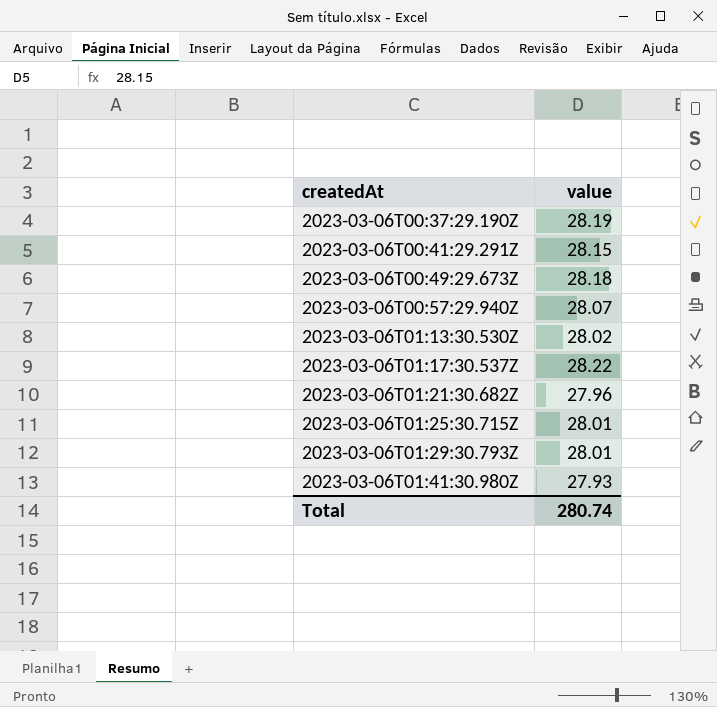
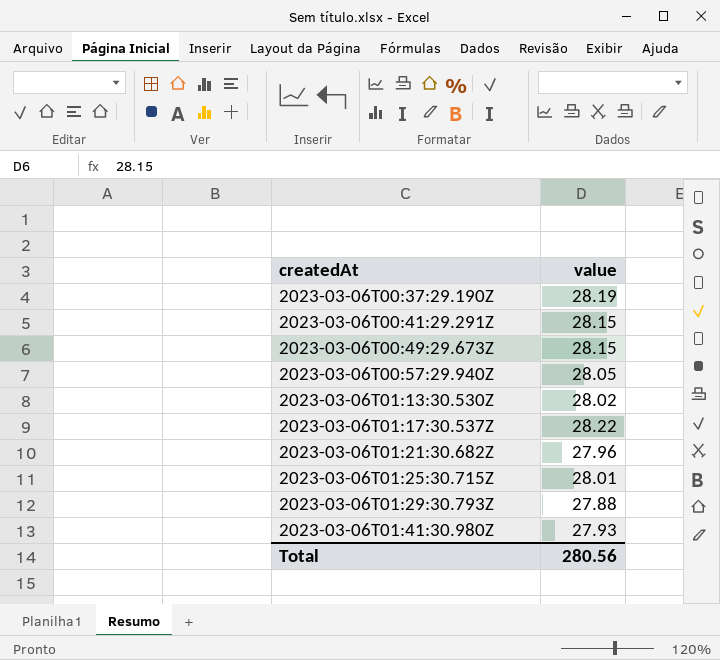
2023-03-06T00:49:29.673Z | value: 28.18 -> 28.15
2023-03-06T00:57:29.940Z | value: 28.07 -> 28.05
2023-03-06T01:29:30.793Z | value: 28.01 -> 27.88
Total | value: 280.74 -> 280.56

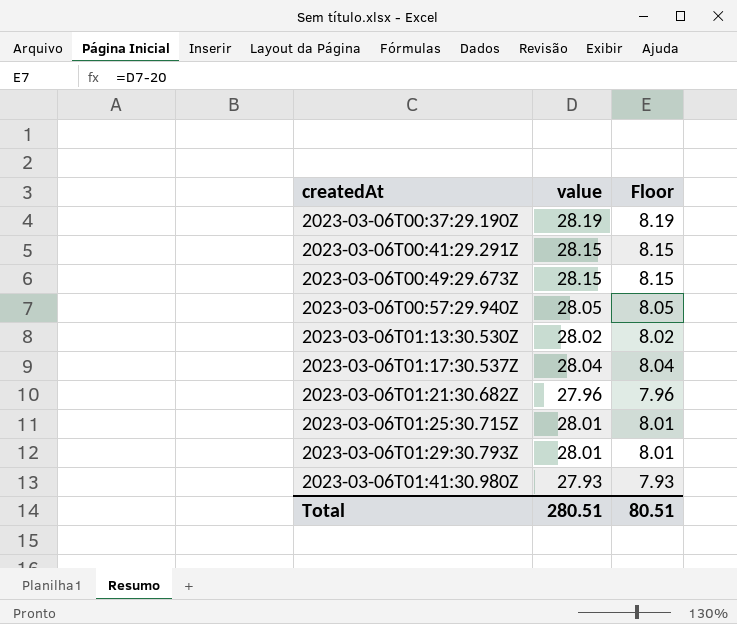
column Floor | formula: none -> [value] - 20
2023-03-06T01:17:30.537Z | value: 28.22 -> 28.04
2023-03-06T01:29:30.793Z | value: 27.88 -> 28.01
Total | value: 280.56 -> 280.51

